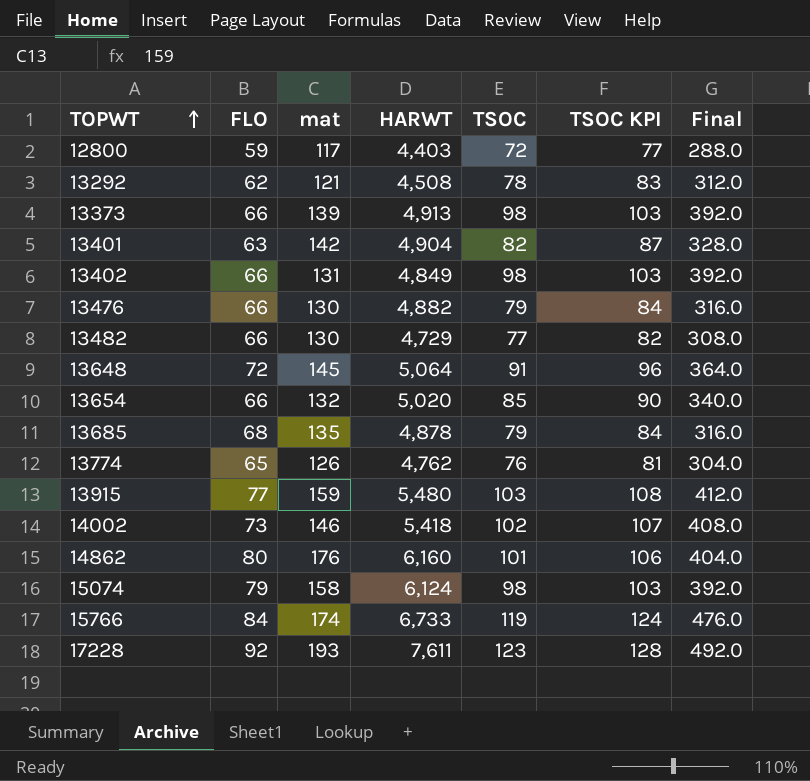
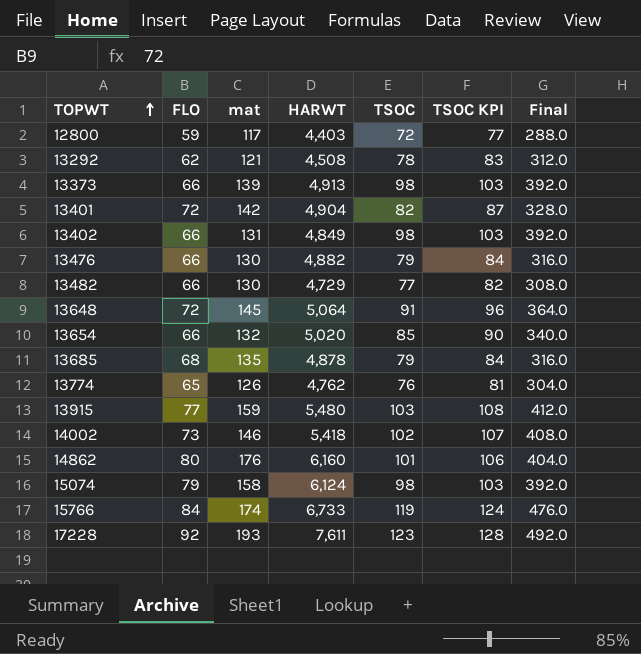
13401 | FLO: 63 -> 72

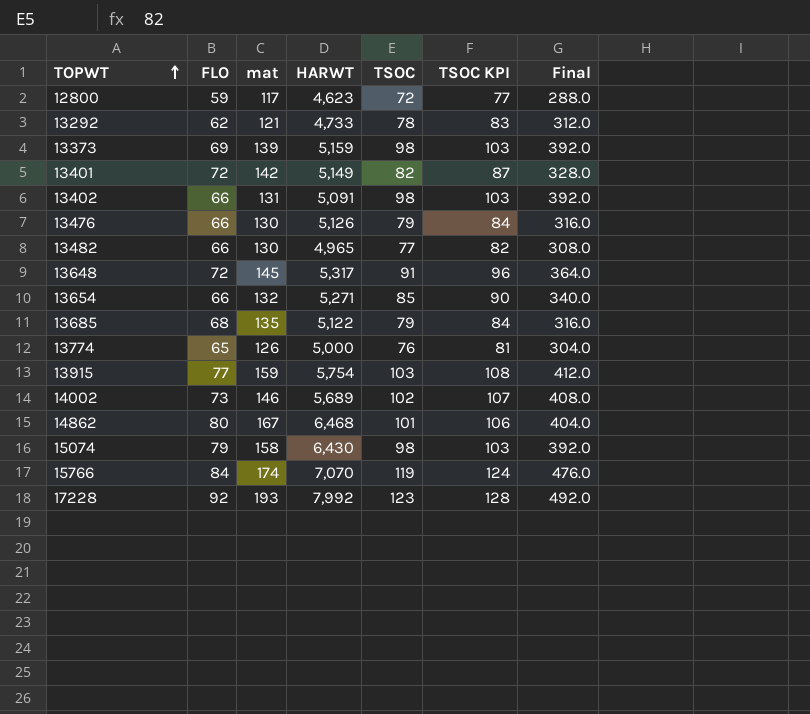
12800 | HARWT: 4,403 -> 4,623
13292 | HARWT: 4,508 -> 4,733
13373 | FLO: 66 -> 69
13373 | HARWT: 4,913 -> 5,159
13401 | HARWT: 4,904 -> 5,149
13402 | HARWT: 4,849 -> 5,091
13476 | HARWT: 4,882 -> 5,126
13482 | HARWT: 4,729 -> 4,965
13648 | HARWT: 5,064 -> 5,317
13654 | HARWT: 5,020 -> 5,271
13685 | HARWT: 4,878 -> 5,122
13774 | HARWT: 4,762 -> 5,000
13915 | HARWT: 5,480 -> 5,754
14002 | HARWT: 5,418 -> 5,689
14862 | mat: 176 -> 167
14862 | HARWT: 6,160 -> 6,468
15074 | HARWT: 6,124 -> 6,430
15766 | HARWT: 6,733 -> 7,070
17228 | HARWT: 7,611 -> 7,992

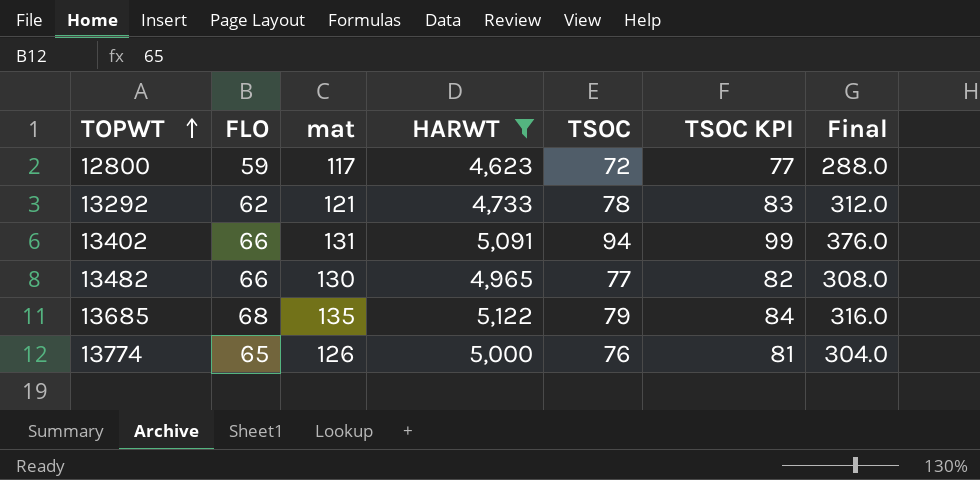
filter: none -> HARWT <= 5,122
13402 | TSOC: 98 -> 94
13402 | TSOC KPI: 103 -> 99
13402 | Final: 392.0 -> 376.0

